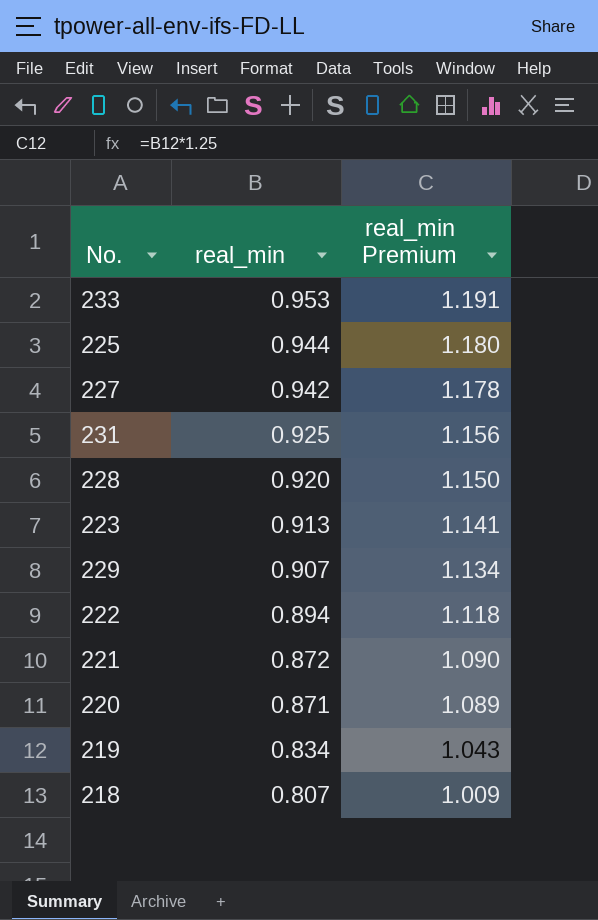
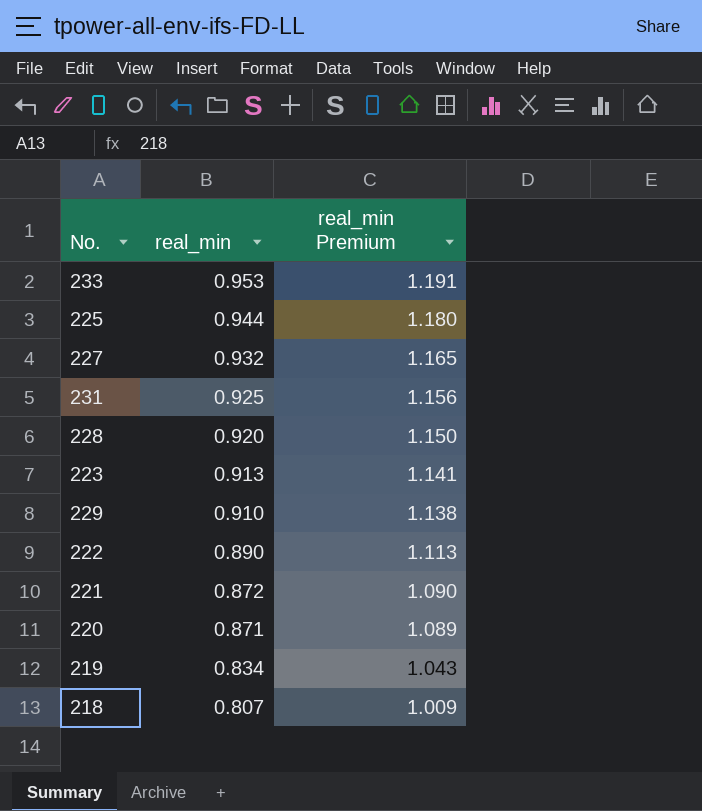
227 | real_min: 0.942 -> 0.932
227 | real_min Premium: 1.178 -> 1.165
229 | real_min: 0.907 -> 0.910
229 | real_min Premium: 1.134 -> 1.138
222 | real_min: 0.894 -> 0.890
222 | real_min Premium: 1.118 -> 1.113

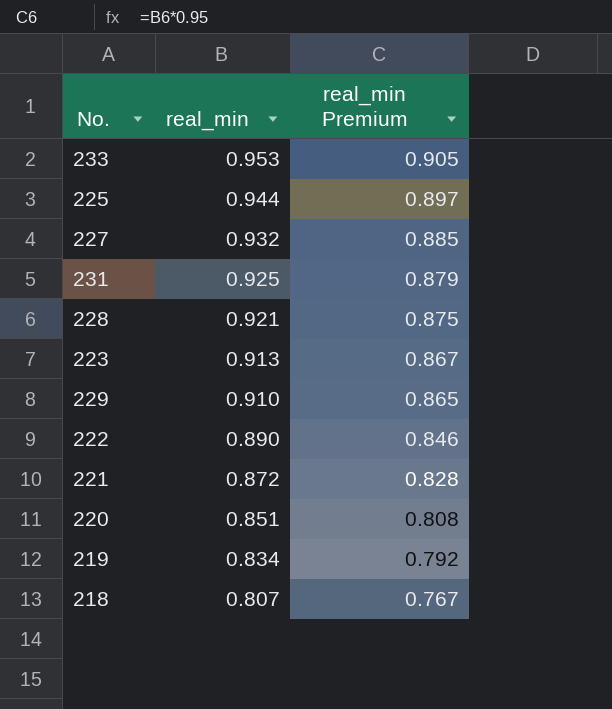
column real_min Premium | formula: [real_min] * 1.25 -> [real_min] * 0.95
228 | real_min: 0.920 -> 0.921
220 | real_min: 0.871 -> 0.851

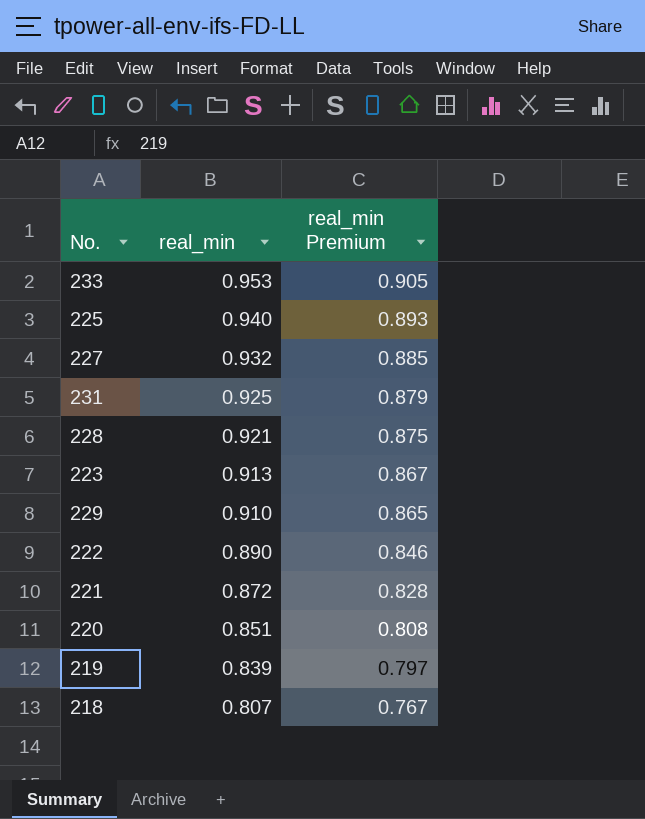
225 | real_min: 0.944 -> 0.940
225 | real_min Premium: 0.897 -> 0.893
219 | real_min: 0.834 -> 0.839
219 | real_min Premium: 0.792 -> 0.797

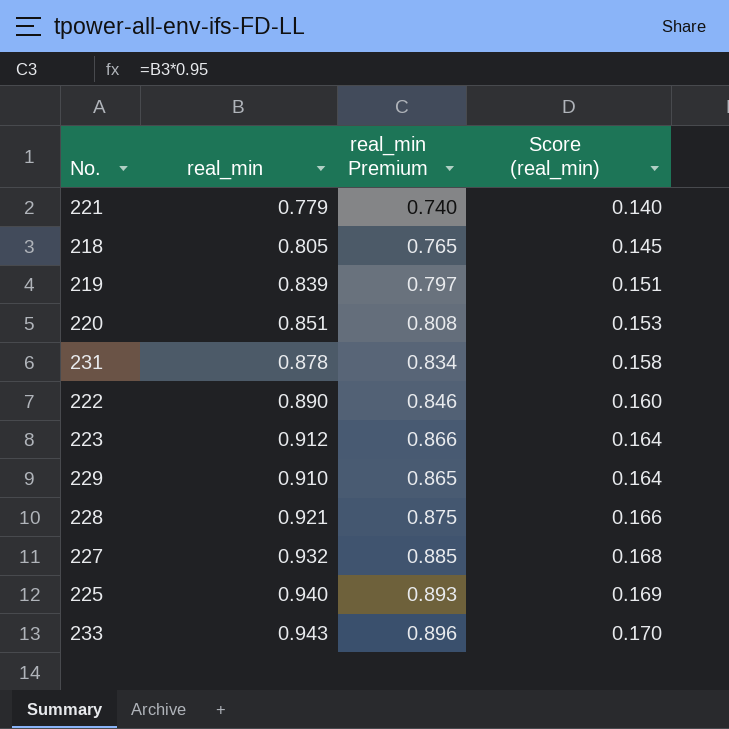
row order: real_min descending -> Score (real_min) ascending
column Score (real_min) | formula: none -> [real_min] * 0.18
221 | real_min: 0.872 -> 0.779
221 | real_min Premium: 0.828 -> 0.740
218 | real_min: 0.807 -> 0.805
218 | real_min Premium: 0.767 -> 0.765
231 | real_min: 0.925 -> 0.878
231 | real_min Premium: 0.879 -> 0.834
223 | real_min: 0.913 -> 0.912
223 | real_min Premium: 0.867 -> 0.866
233 | real_min: 0.953 -> 0.943
233 | real_min Premium: 0.905 -> 0.896

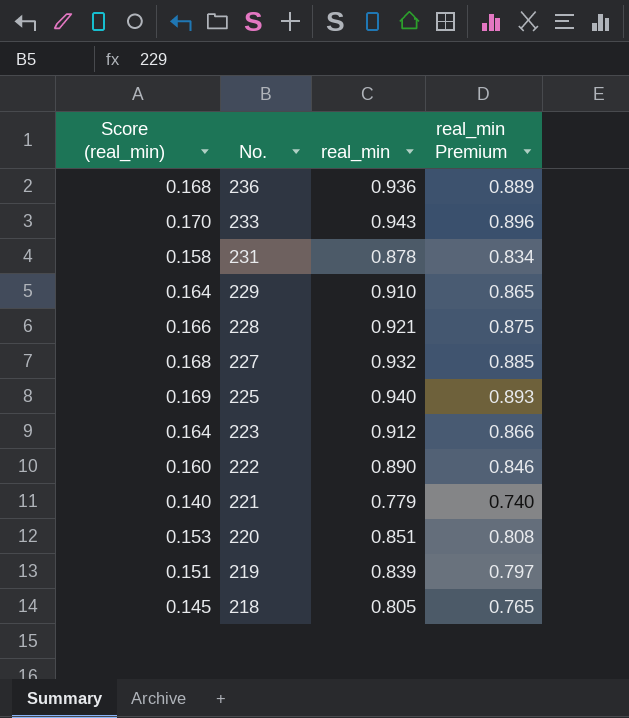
row order: Score (real_min) ascending -> No. descending
column Score (real_min) | position: 4 -> 1
row 236: none -> 0.168 | 0.936 | 0.889

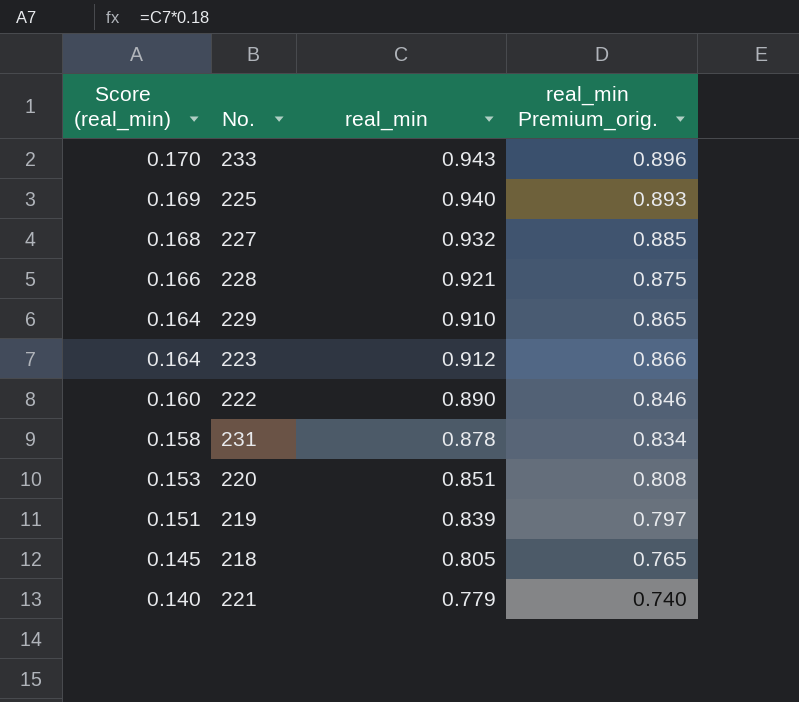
row order: No. descending -> Score (real_min) descending
column name: real_min Premium -> real_min Premium_orig.
row 236: 0.168 | 0.936 | 0.889 -> none

